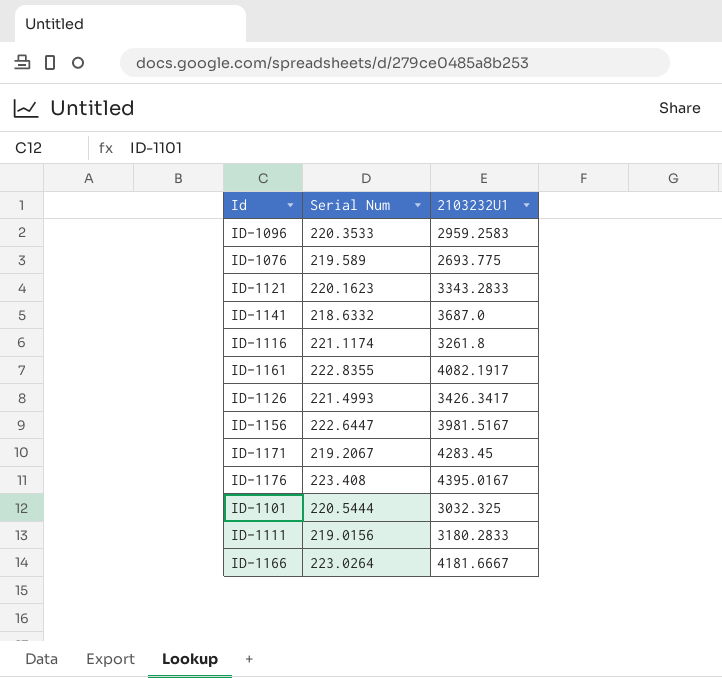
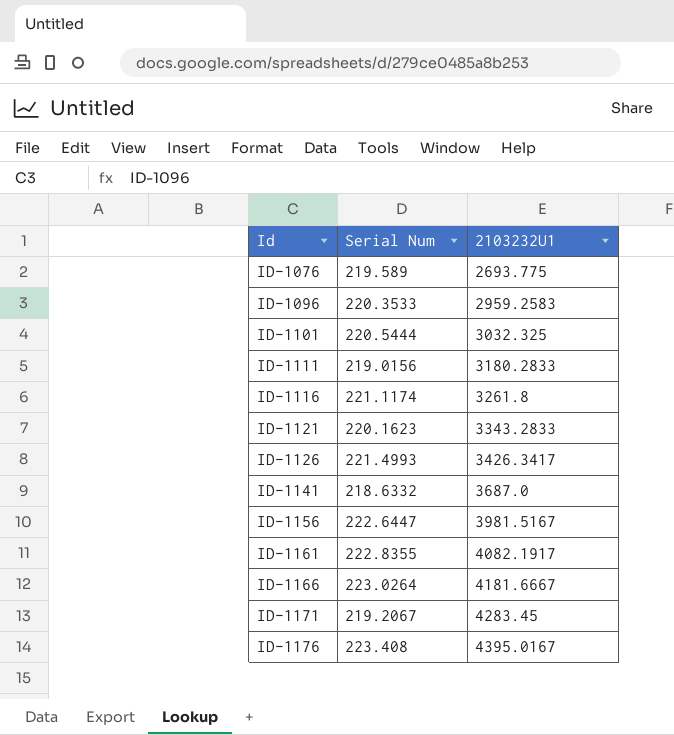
row order: none -> Id ascending

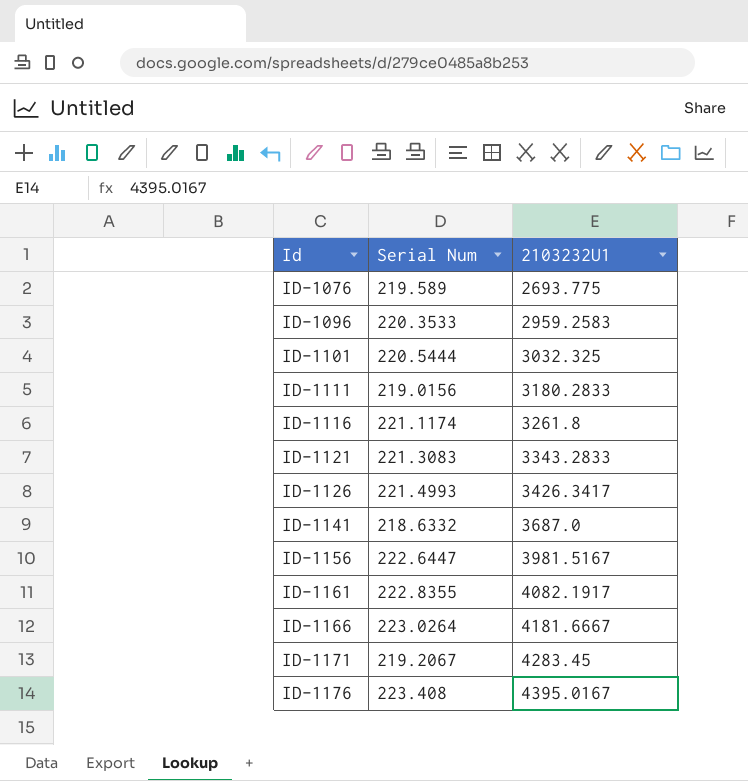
ID-1121 | Serial Num: 220.1623 -> 221.3083

